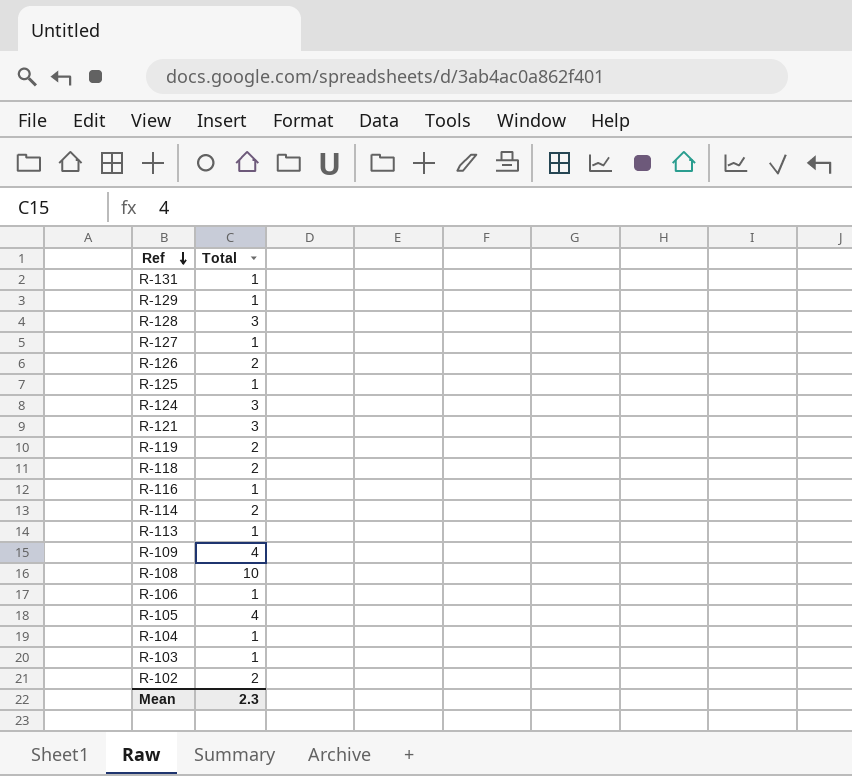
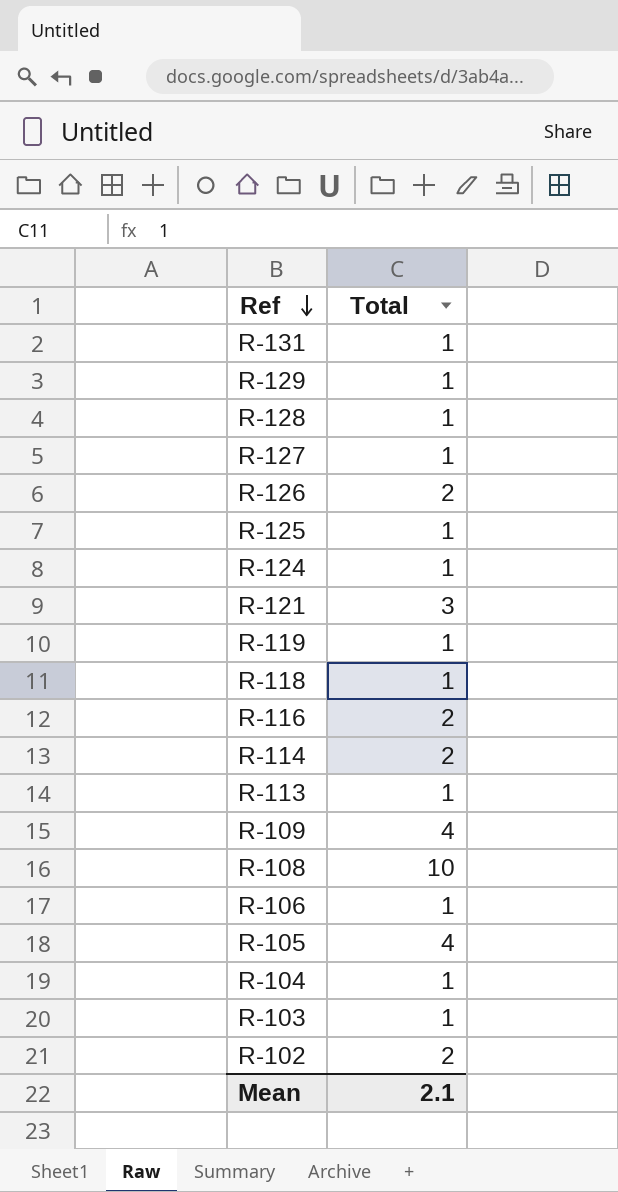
R-128 | Total: 3 -> 1
R-124 | Total: 3 -> 1
R-119 | Total: 2 -> 1
R-118 | Total: 2 -> 1
R-116 | Total: 1 -> 2
Mean | Total: 2.3 -> 2.1

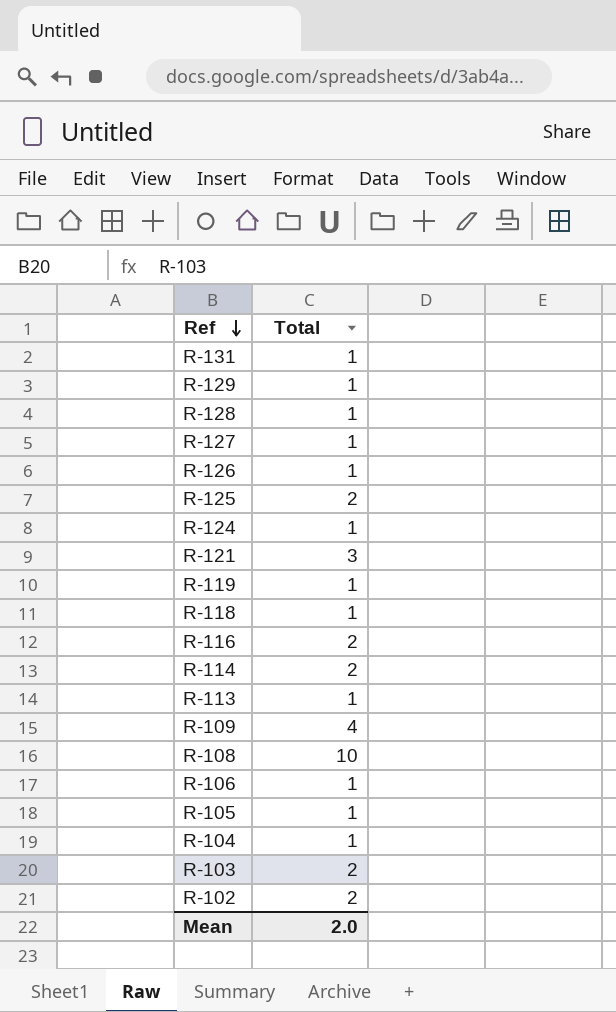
R-126 | Total: 2 -> 1
R-125 | Total: 1 -> 2
R-105 | Total: 4 -> 1
R-103 | Total: 1 -> 2
Mean | Total: 2.1 -> 2.0

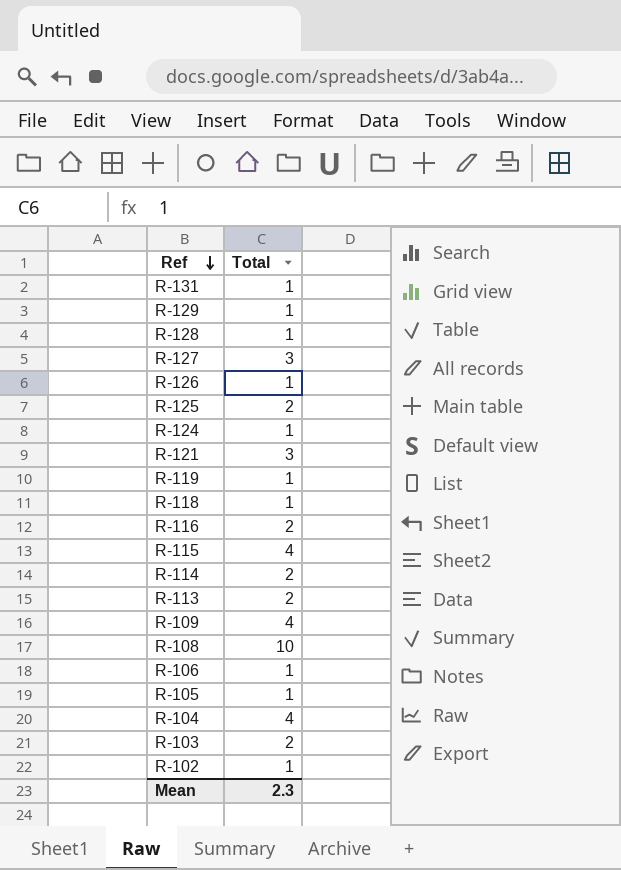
R-127 | Total: 1 -> 3
row R-115: none -> 4
R-113 | Total: 1 -> 2
R-104 | Total: 1 -> 4
R-102 | Total: 2 -> 1
Mean | Total: 2.0 -> 2.3

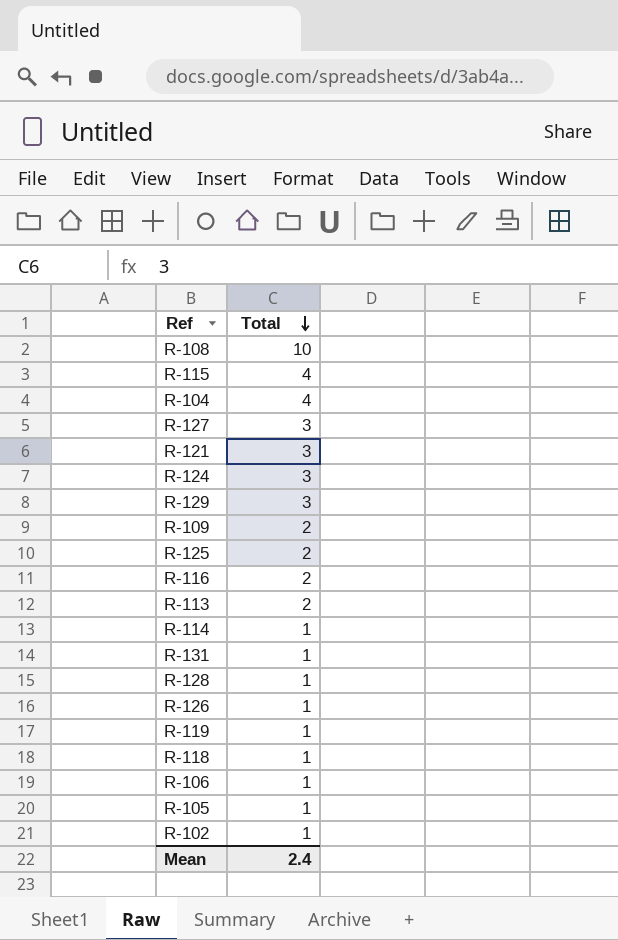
row order: Ref descending -> Total descending
row R-103: 2 -> none
R-124 | Total: 1 -> 3
R-129 | Total: 1 -> 3
R-109 | Total: 4 -> 2
R-114 | Total: 2 -> 1
Mean | Total: 2.3 -> 2.4

